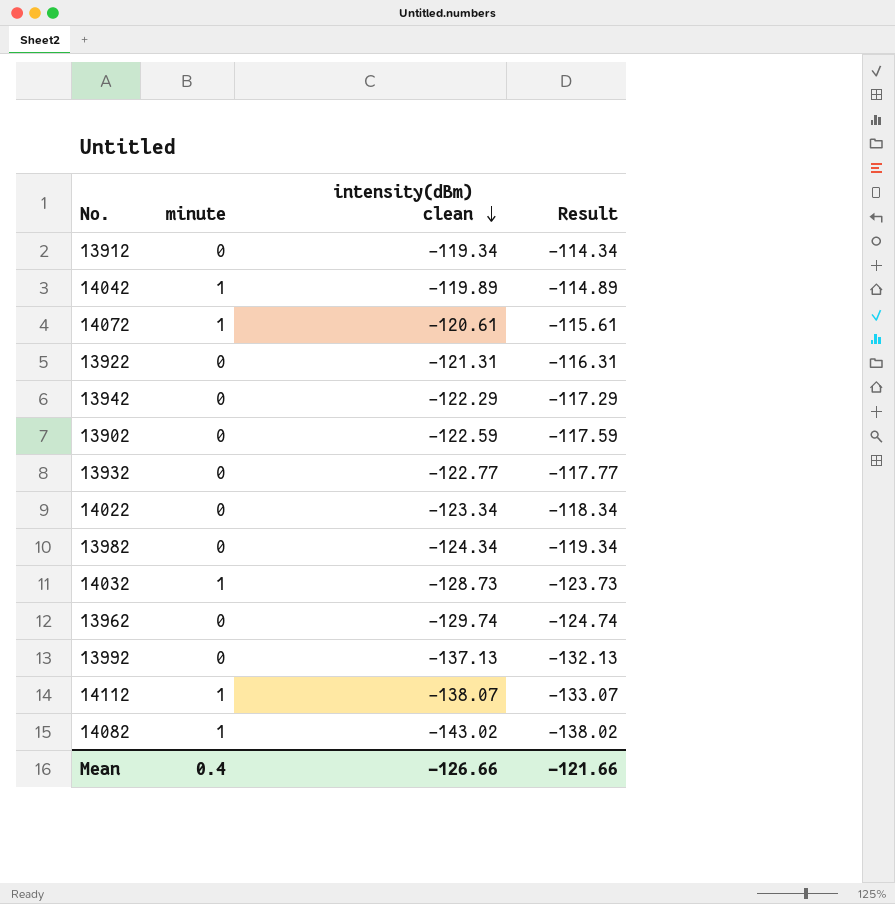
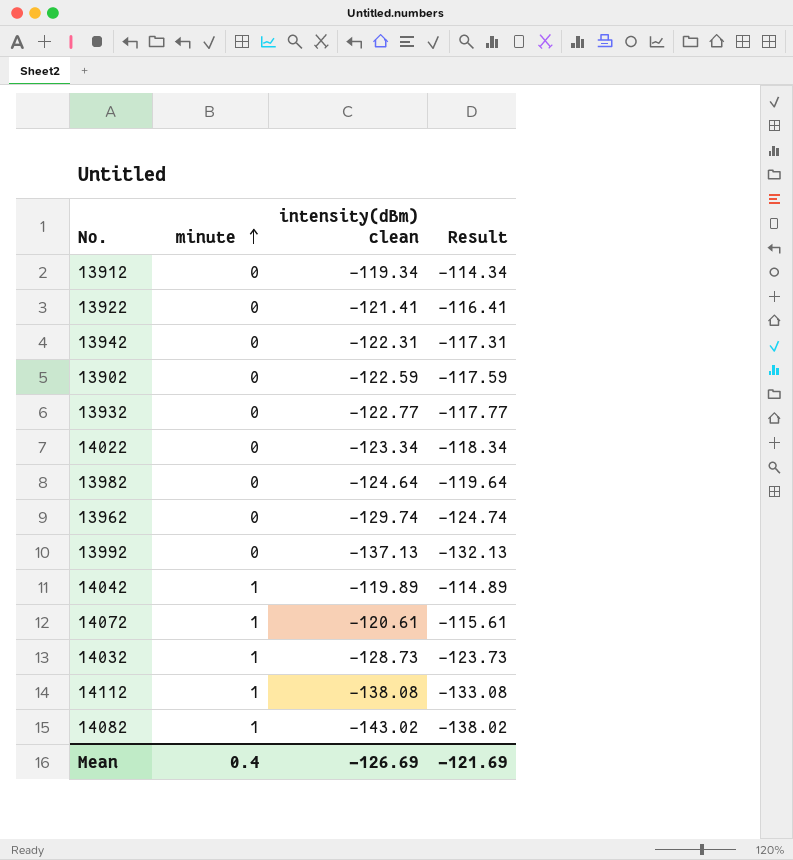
row order: intensity(dBm) clean descending -> minute ascending
13922 | intensity(dBm) clean: -121.31 -> -121.41
13922 | Result: -116.31 -> -116.41
13942 | intensity(dBm) clean: -122.29 -> -122.31
13942 | Result: -117.29 -> -117.31
13982 | intensity(dBm) clean: -124.34 -> -124.64
13982 | Result: -119.34 -> -119.64
14112 | intensity(dBm) clean: -138.07 -> -138.08
14112 | Result: -133.07 -> -133.08
Mean | intensity(dBm) clean: -126.66 -> -126.69
Mean | Result: -121.66 -> -121.69

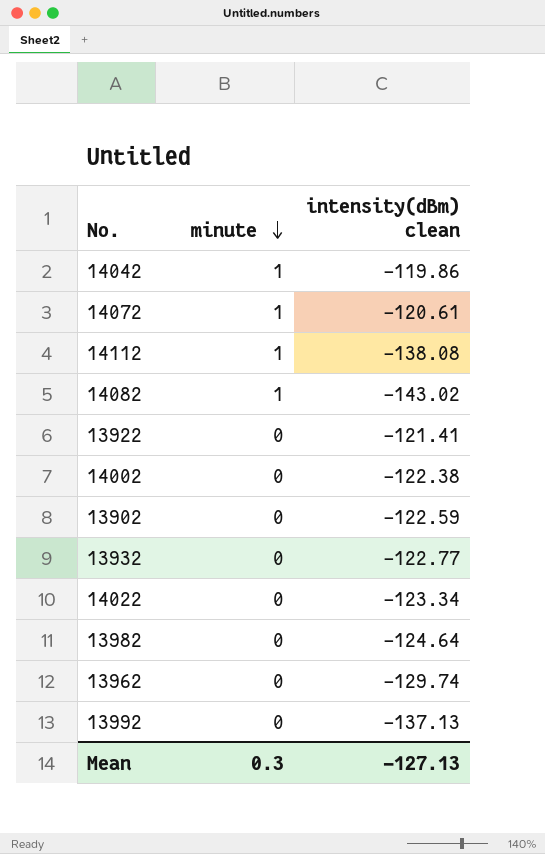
row order: minute ascending -> minute descending
column Result | formula: [intensity(dBm) clean] + 5 -> none
row 13912: 0 | -119.34 | -114.34 -> none
row 13942: 0 | -122.31 | -117.31 -> none
row 14032: 1 | -128.73 | -123.73 -> none
14042 | intensity(dBm) clean: -119.89 -> -119.86
row 14002: none -> 0 | -122.38
Mean | minute: 0.4 -> 0.3
Mean | intensity(dBm) clean: -126.69 -> -127.13

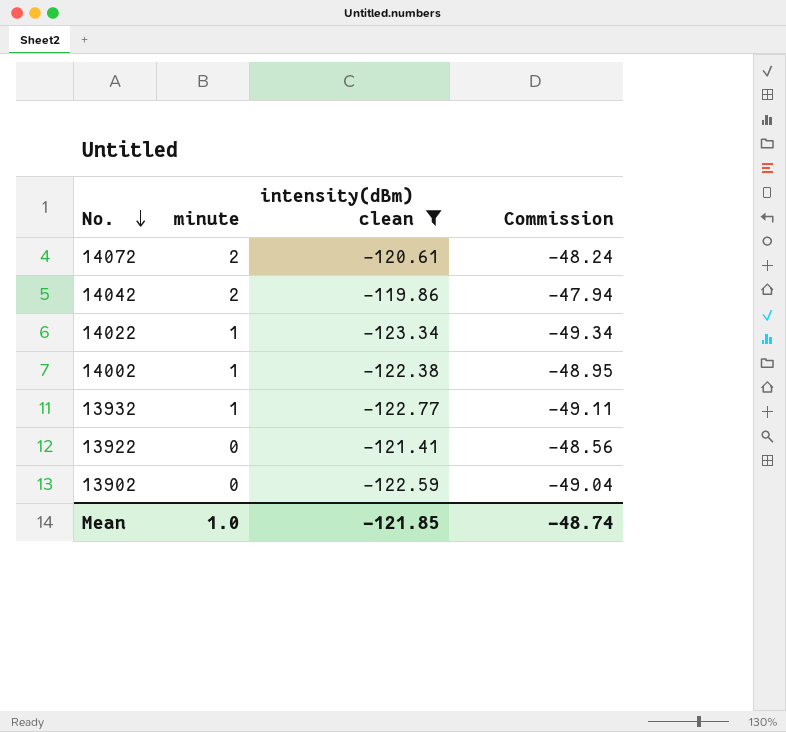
filter: none -> intensity(dBm) clean >= -123.34
row order: minute descending -> No. descending
column Commission | formula: none -> [intensity(dBm) clean] * 0.4
14072 | minute: 1 -> 2
14042 | minute: 1 -> 2
14022 | minute: 0 -> 1
14002 | minute: 0 -> 1
13932 | minute: 0 -> 1
Mean | minute: 0.3 -> 1.0
Mean | intensity(dBm) clean: -127.13 -> -121.85

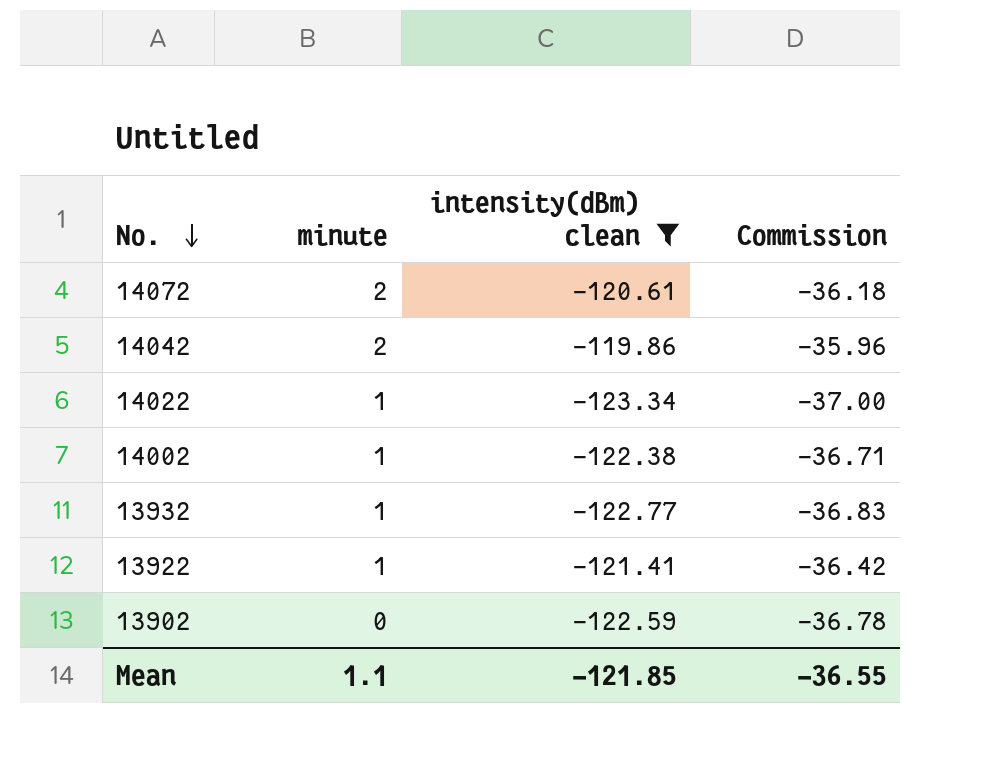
column Commission | formula: [intensity(dBm) clean] * 0.4 -> [intensity(dBm) clean] * 0.3
13922 | minute: 0 -> 1
Mean | minute: 1.0 -> 1.1
Mean | Commission: -48.74 -> -36.55

